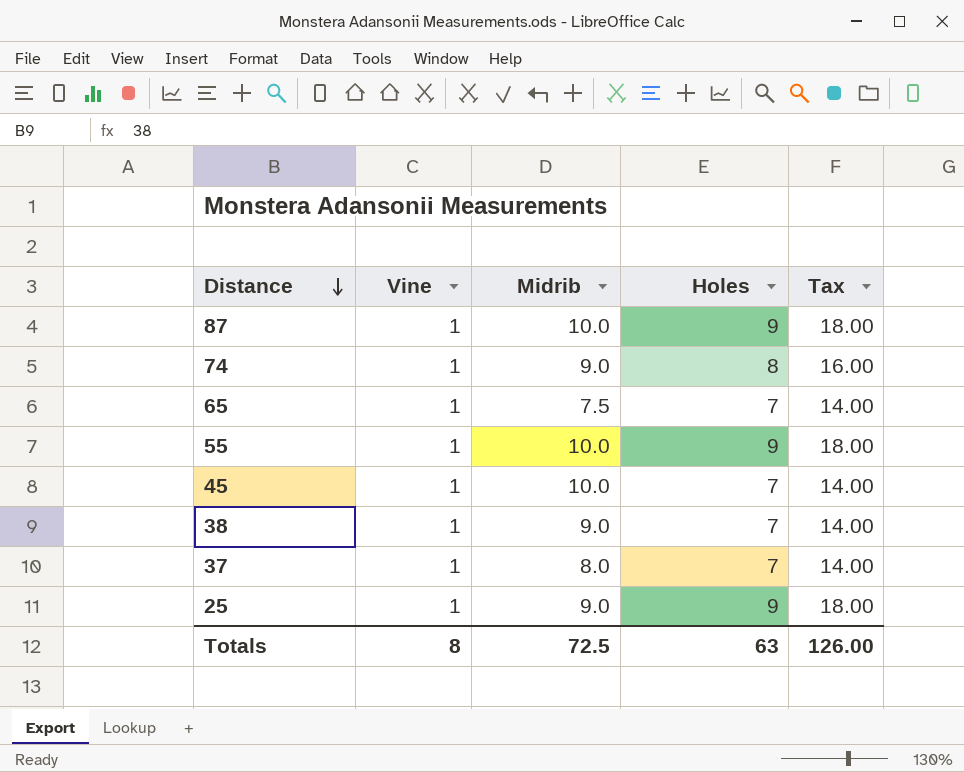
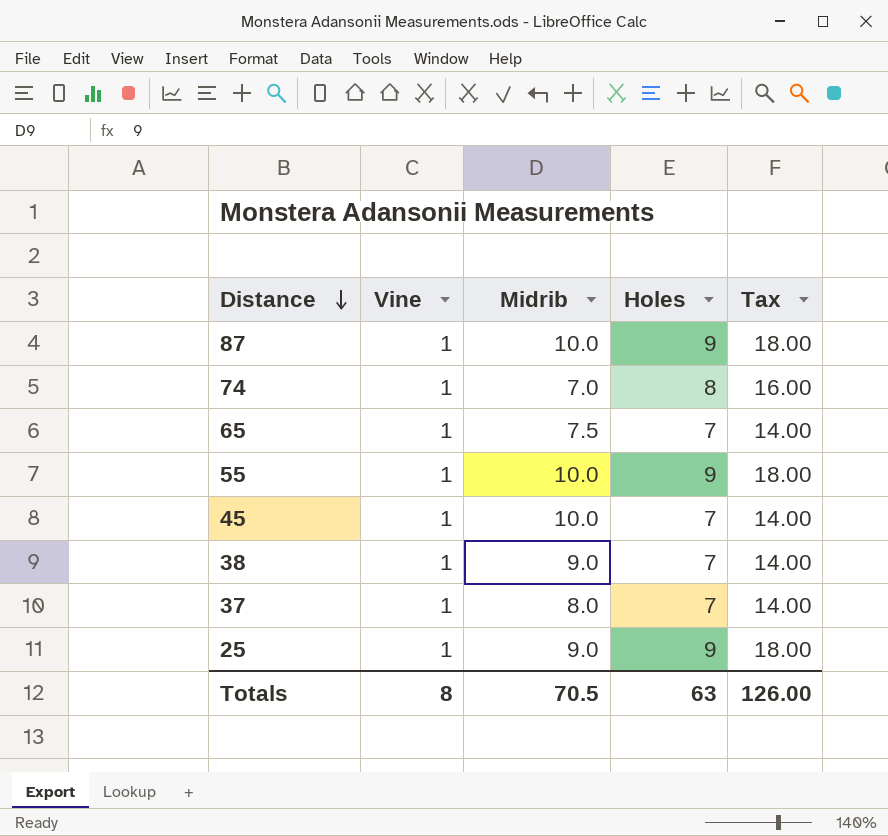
74 | Midrib: 9.0 -> 7.0
Totals | Midrib: 72.5 -> 70.5

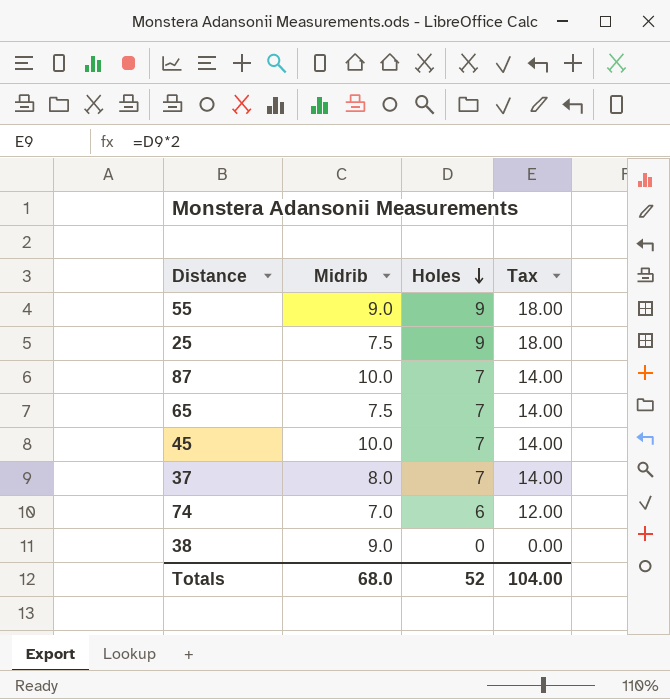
row order: Distance descending -> Holes descending
column Vine | position: 2 -> none
55 | Midrib: 10.0 -> 9.0
25 | Midrib: 9.0 -> 7.5
87 | Holes: 9 -> 7
87 | Tax: 18.00 -> 14.00
74 | Holes: 8 -> 6
74 | Tax: 16.00 -> 12.00
38 | Holes: 7 -> 0
38 | Tax: 14.00 -> 0.00
Totals | Midrib: 70.5 -> 68.0
Totals | Holes: 63 -> 52
Totals | Tax: 126.00 -> 104.00

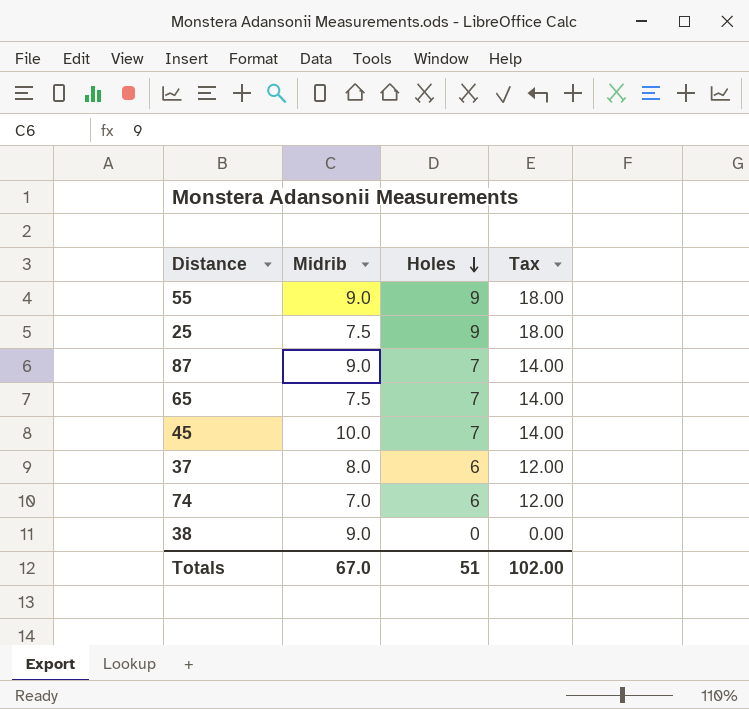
87 | Midrib: 10.0 -> 9.0
37 | Holes: 7 -> 6
37 | Tax: 14.00 -> 12.00
Totals | Midrib: 68.0 -> 67.0
Totals | Holes: 52 -> 51
Totals | Tax: 104.00 -> 102.00

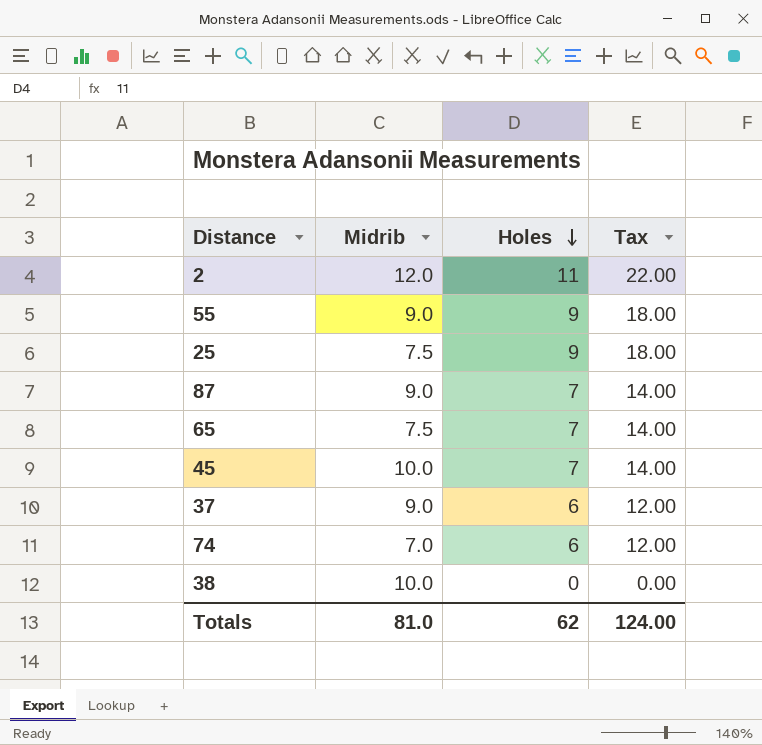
row 2: none -> 12.0 | 11 | 22.00
37 | Midrib: 8.0 -> 9.0
38 | Midrib: 9.0 -> 10.0
Totals | Midrib: 67.0 -> 81.0
Totals | Holes: 51 -> 62
Totals | Tax: 102.00 -> 124.00

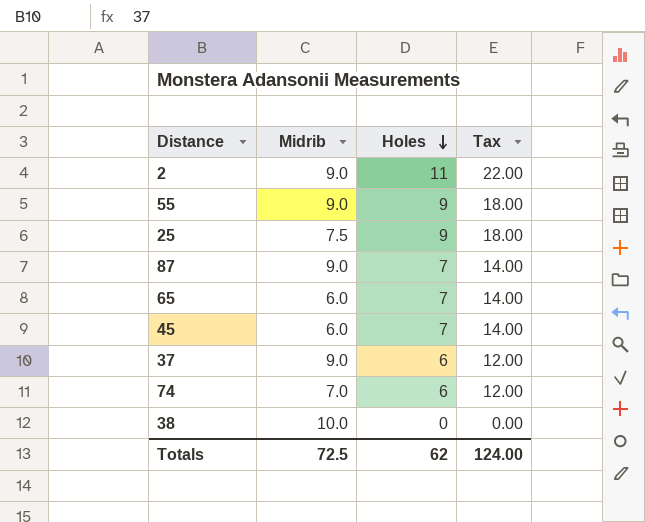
2 | Midrib: 12.0 -> 9.0
65 | Midrib: 7.5 -> 6.0
45 | Midrib: 10.0 -> 6.0
Totals | Midrib: 81.0 -> 72.5

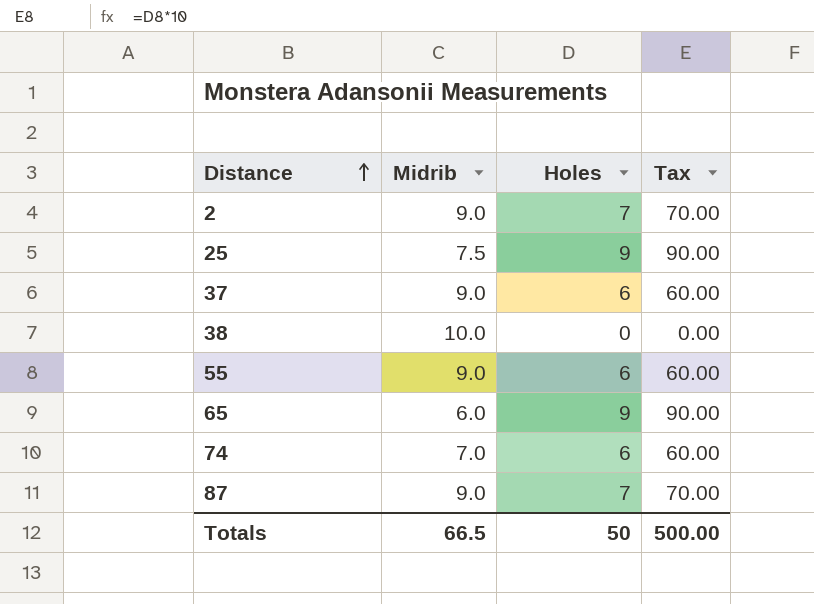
row order: Holes descending -> Distance ascending
column Tax | formula: [Holes] * 2 -> [Holes] * 10
row 45: 6.0 | 7 | 14.00 -> none
2 | Holes: 11 -> 7
55 | Holes: 9 -> 6
65 | Holes: 7 -> 9
Totals | Midrib: 72.5 -> 66.5
Totals | Holes: 62 -> 50
Totals | Tax: 124.00 -> 500.00

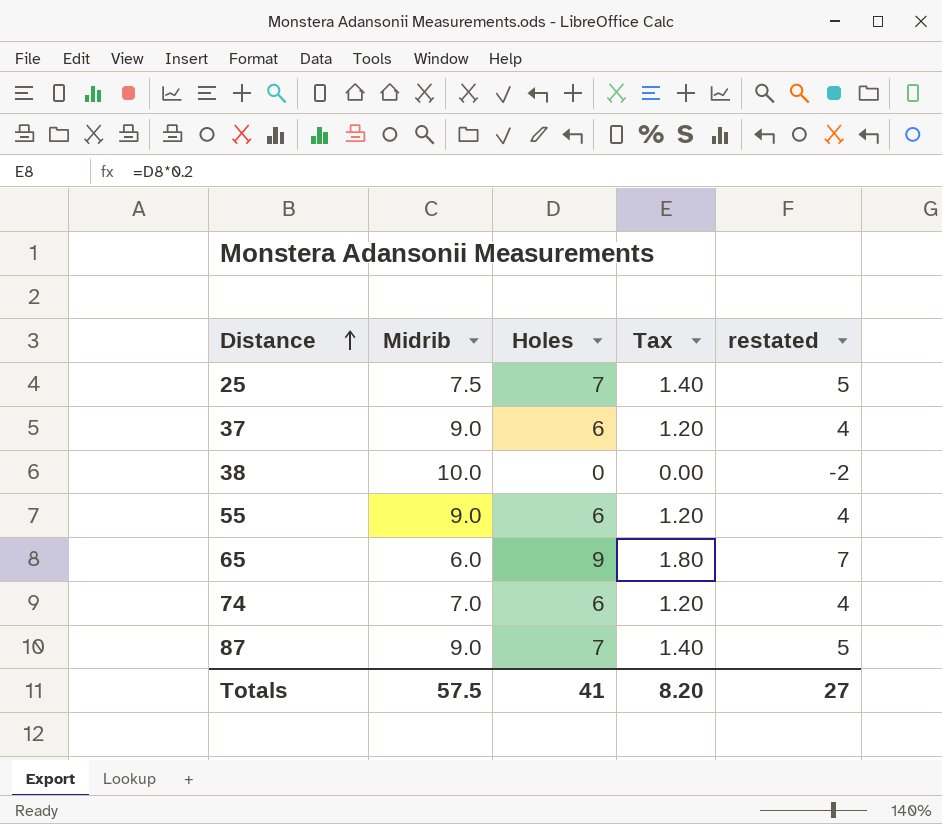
column Tax | formula: [Holes] * 10 -> [Holes] * 0.2
column restated | formula: none -> [Holes] - 2
row 2: 9.0 | 7 | 70.00 -> none
25 | Holes: 9 -> 7
Totals | Midrib: 66.5 -> 57.5
Totals | Holes: 50 -> 41
Totals | Tax: 500.00 -> 8.20

